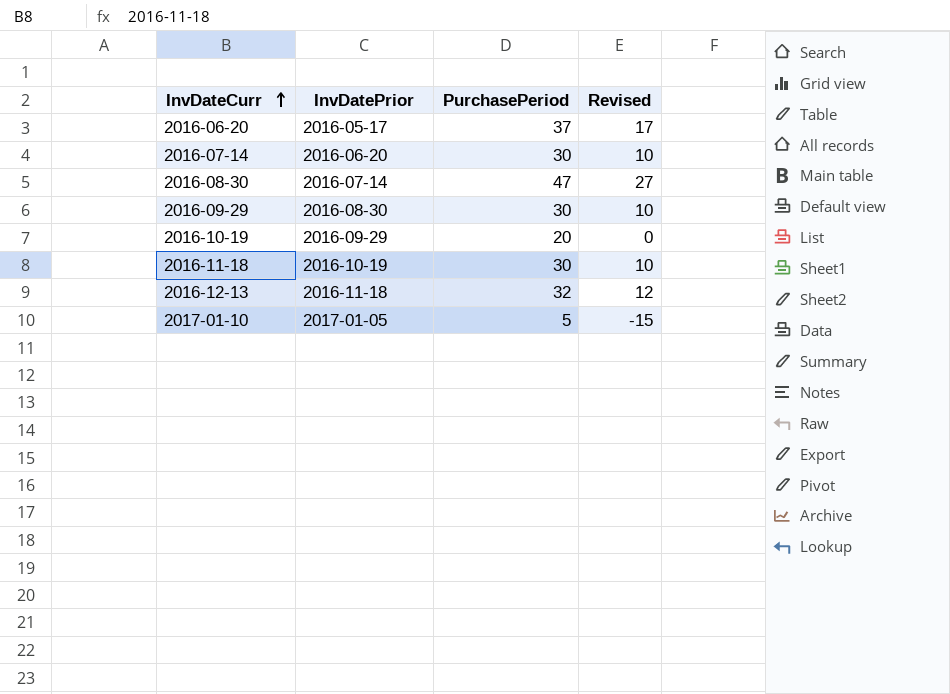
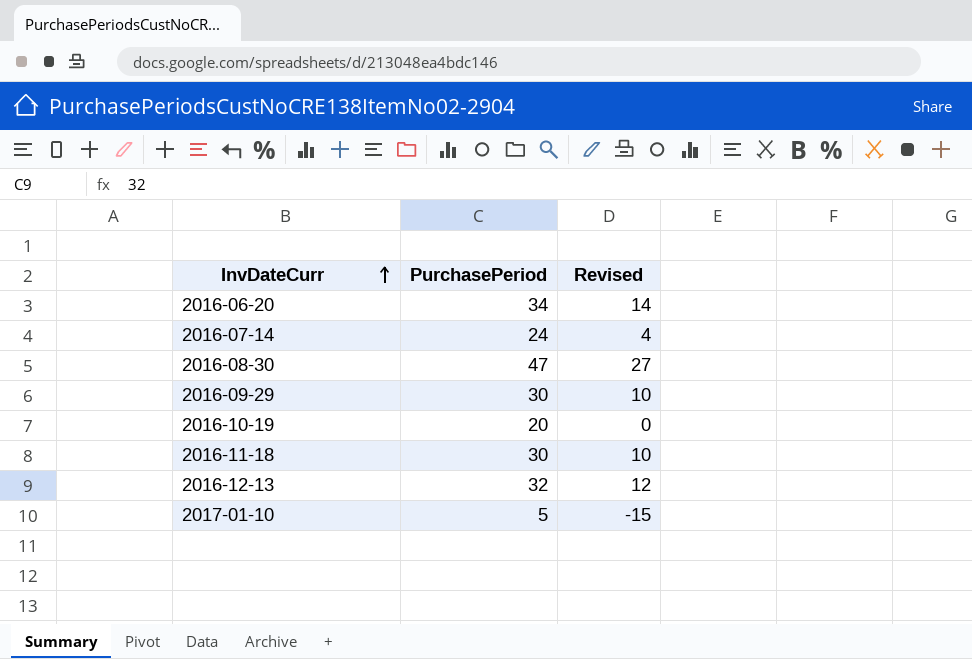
column InvDatePrior | position: 2 -> none
2016-06-20 | PurchasePeriod: 37 -> 34
2016-06-20 | Revised: 17 -> 14
2016-07-14 | PurchasePeriod: 30 -> 24
2016-07-14 | Revised: 10 -> 4

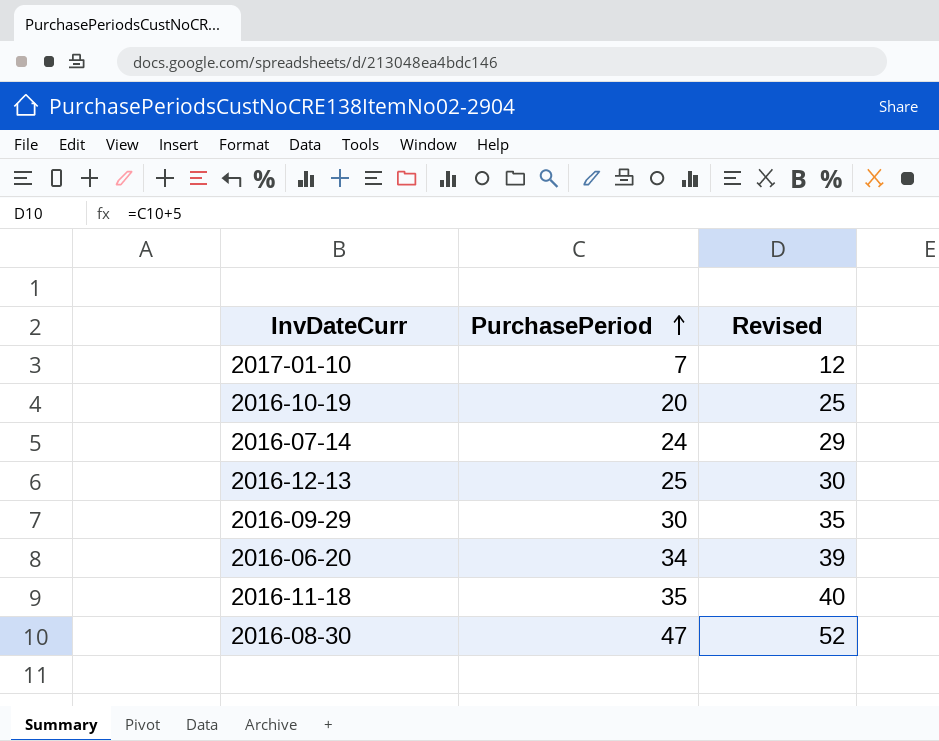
row order: InvDateCurr ascending -> PurchasePeriod ascending
column Revised | formula: [PurchasePeriod] - 20 -> [PurchasePeriod] + 5
2017-01-10 | PurchasePeriod: 5 -> 7
2016-12-13 | PurchasePeriod: 32 -> 25
2016-11-18 | PurchasePeriod: 30 -> 35

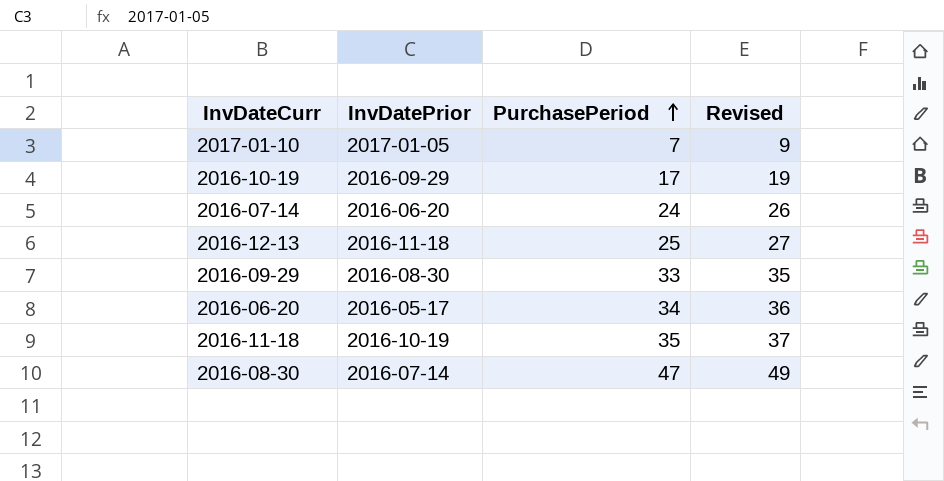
column InvDatePrior | position: none -> 2
column Revised | formula: [PurchasePeriod] + 5 -> [PurchasePeriod] + 2
2016-10-19 | PurchasePeriod: 20 -> 17
2016-09-29 | PurchasePeriod: 30 -> 33

